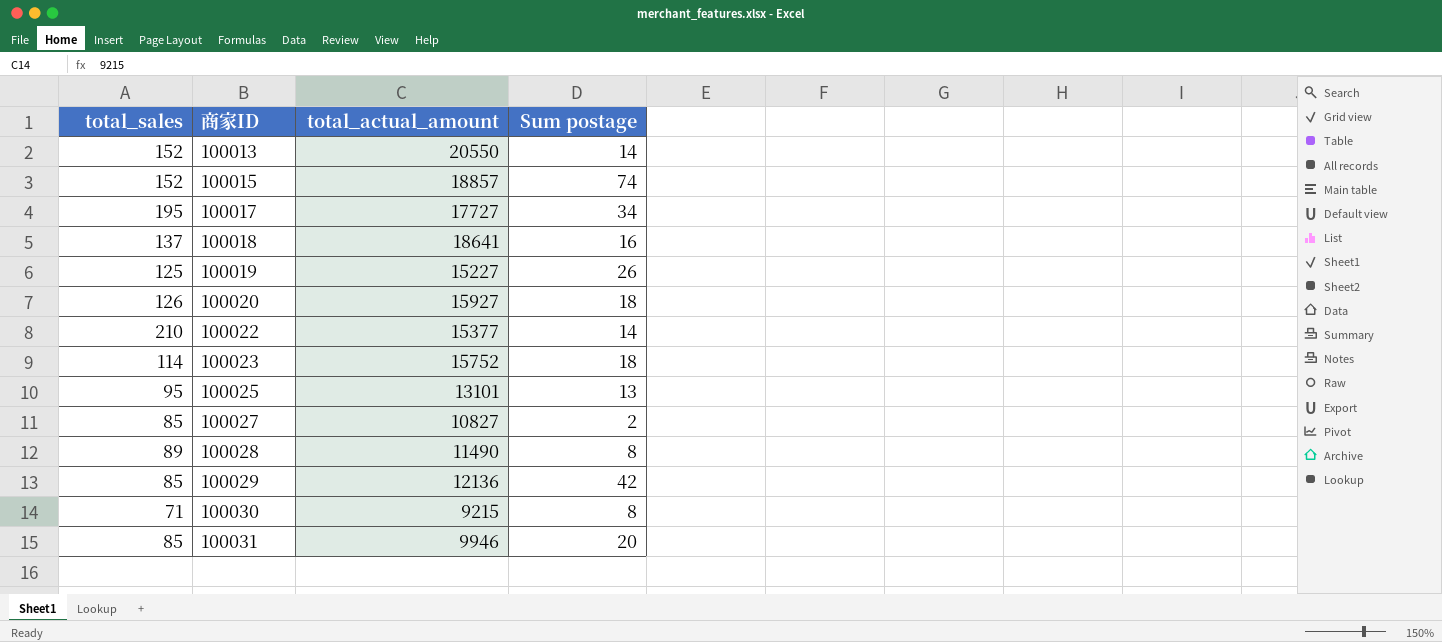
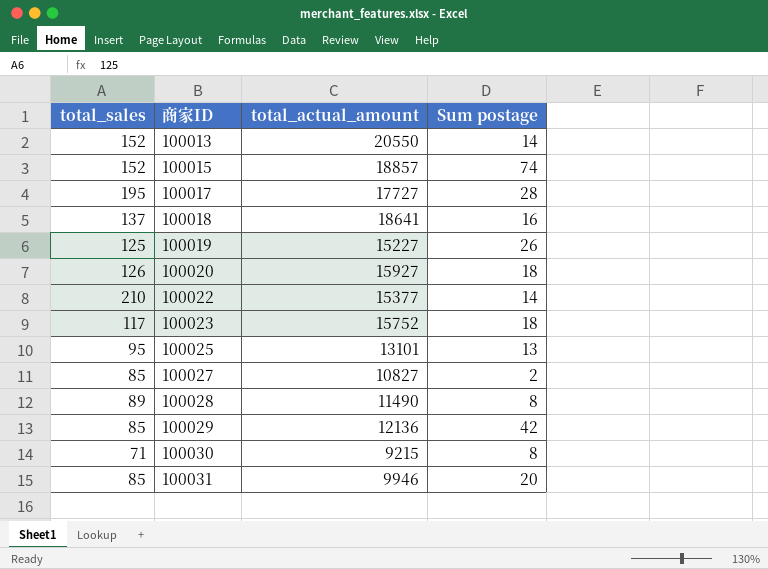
100017 | Sum postage: 34 -> 28
100023 | total_sales: 114 -> 117

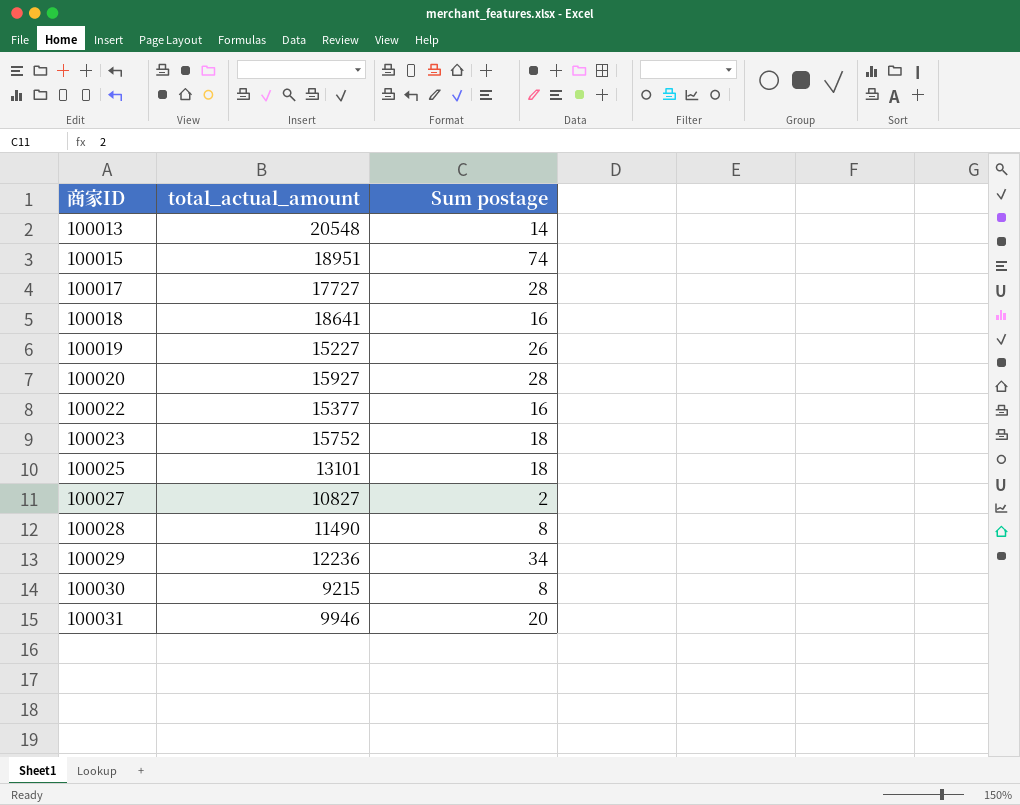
column total_sales | position: 1 -> none
100013 | total_actual_amount: 20550 -> 20548
100015 | total_actual_amount: 18857 -> 18951
100020 | Sum postage: 18 -> 28
100022 | Sum postage: 14 -> 16
100025 | Sum postage: 13 -> 18
100029 | total_actual_amount: 12136 -> 12236
100029 | Sum postage: 42 -> 34

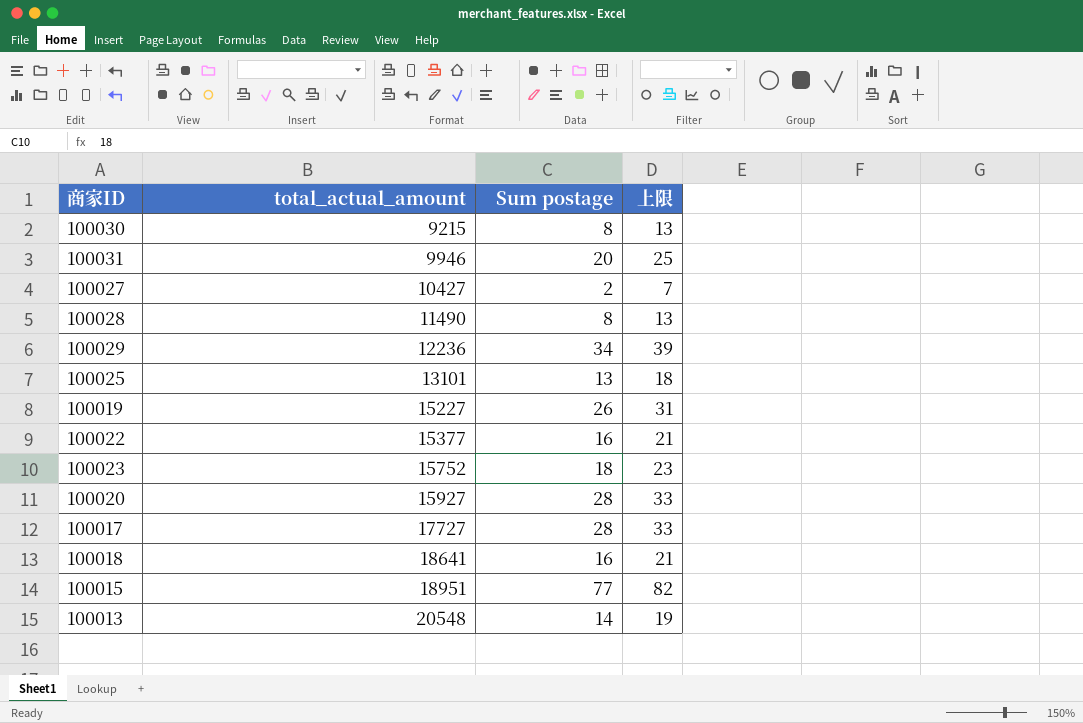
row order: 商家ID ascending -> total_actual_amount ascending
column 上限 | formula: none -> [Sum postage] + 5
100027 | total_actual_amount: 10827 -> 10427
100025 | Sum postage: 18 -> 13
100015 | Sum postage: 74 -> 77

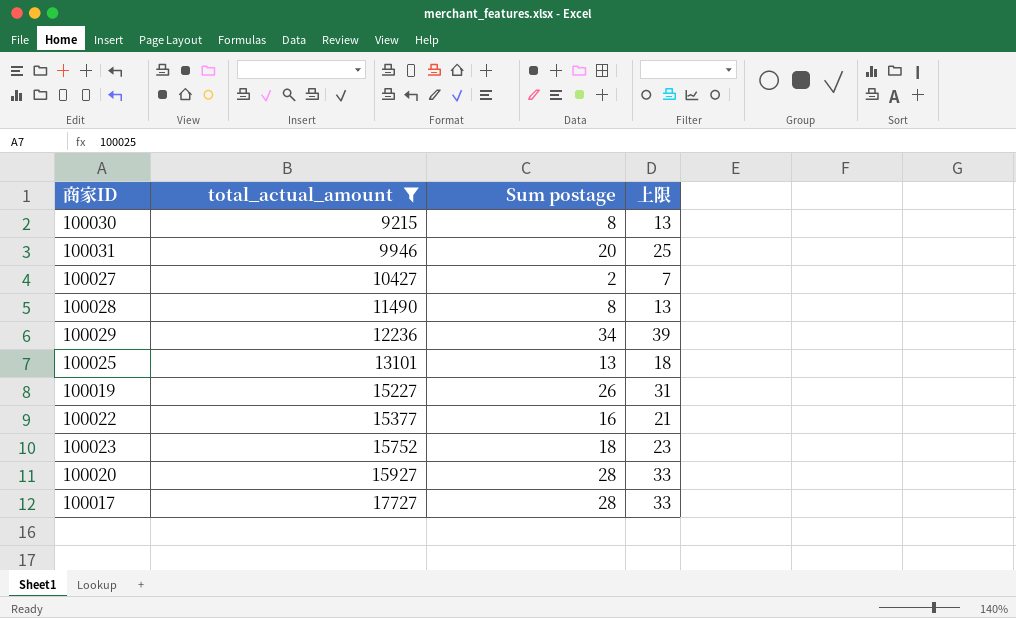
filter: none -> total_actual_amount <= 17727

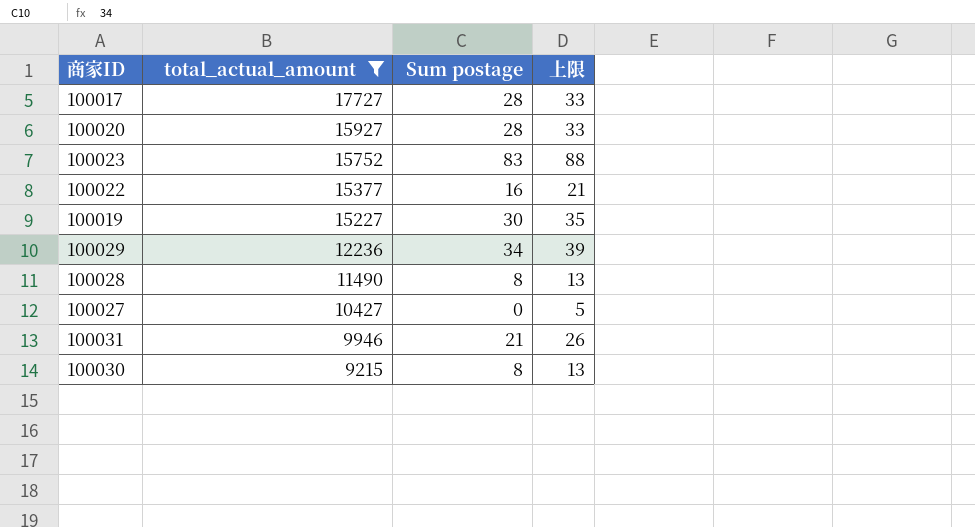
row order: total_actual_amount ascending -> total_actual_amount descending
row 100025: 13101 | 13 | 18 -> none
100023 | Sum postage: 18 -> 83
100023 | 上限: 23 -> 88
100019 | Sum postage: 26 -> 30
100019 | 上限: 31 -> 35
100027 | Sum postage: 2 -> 0
100027 | 上限: 7 -> 5
100031 | Sum postage: 20 -> 21
100031 | 上限: 25 -> 26

